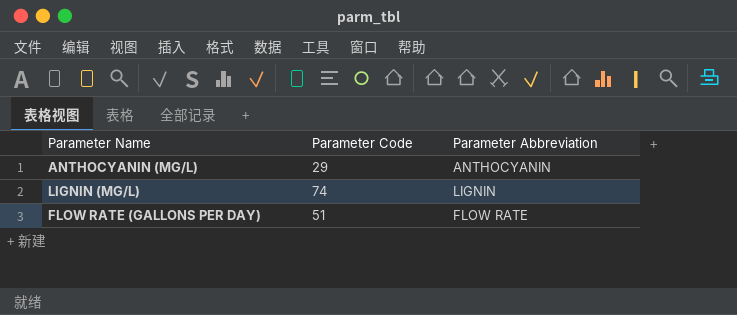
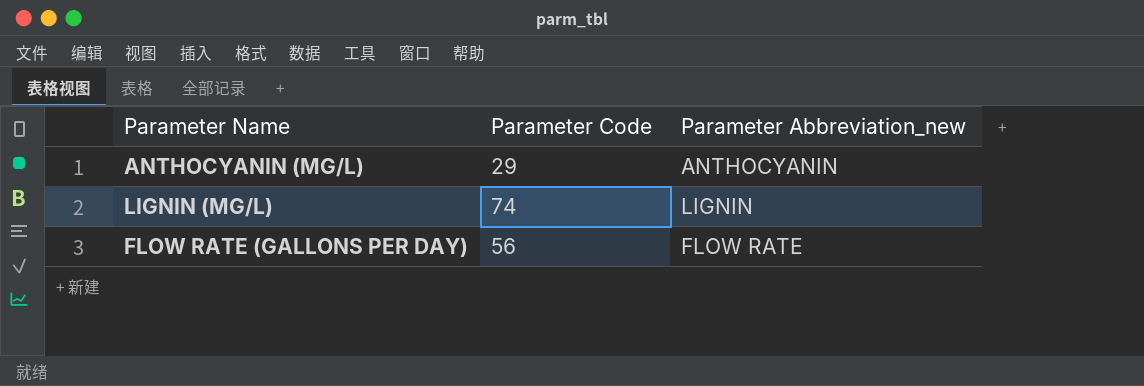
column name: Parameter Abbreviation -> Parameter Abbreviation_new
FLOW RATE (GALLONS PER DAY) | Parameter Code: 51 -> 56

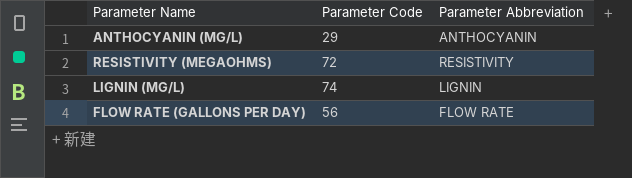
column name: Parameter Abbreviation_new -> Parameter Abbreviation
row RESISTIVITY (MEGAOHMS): none -> 72 | RESISTIVITY

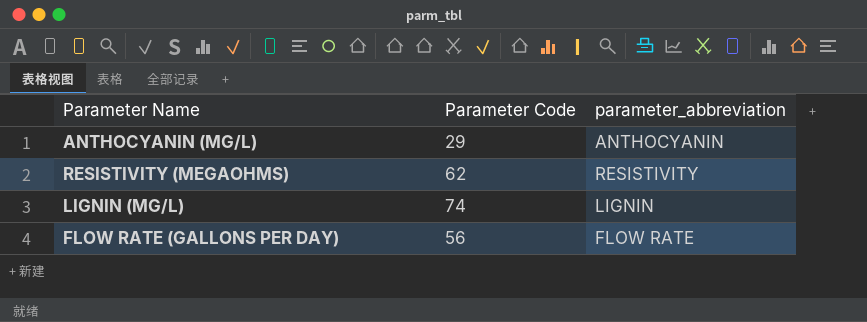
column name: Parameter Abbreviation -> parameter_abbreviation
RESISTIVITY (MEGAOHMS) | Parameter Code: 72 -> 62

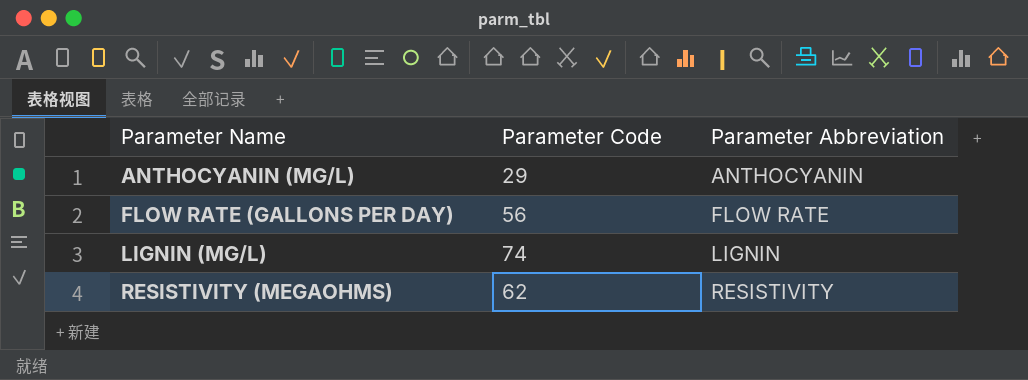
row order: none -> Parameter Name ascending
column name: parameter_abbreviation -> Parameter Abbreviation

